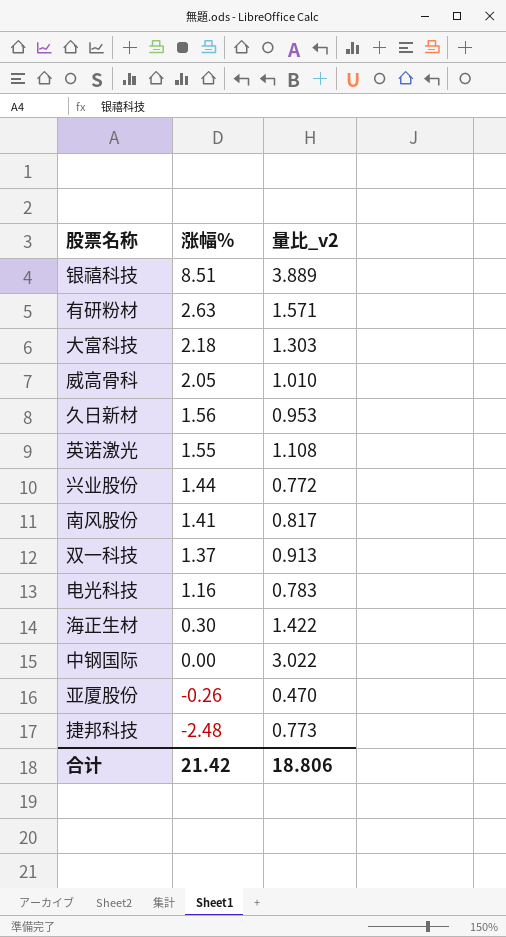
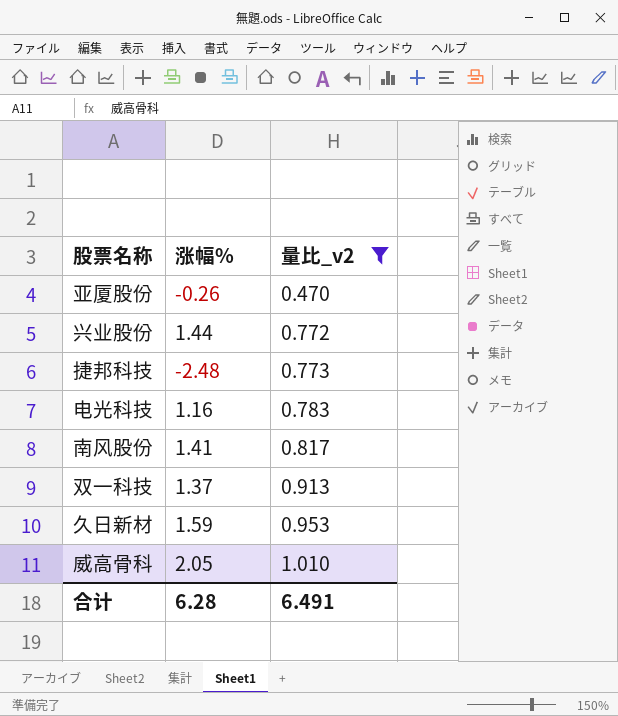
filter: none -> 量比_v2 <= 1.010
row order: 涨幅% descending -> 量比_v2 ascending
久日新材 | 涨幅%: 1.56 -> 1.59
合计 | 涨幅%: 21.42 -> 6.28
合计 | 量比_v2: 18.806 -> 6.491

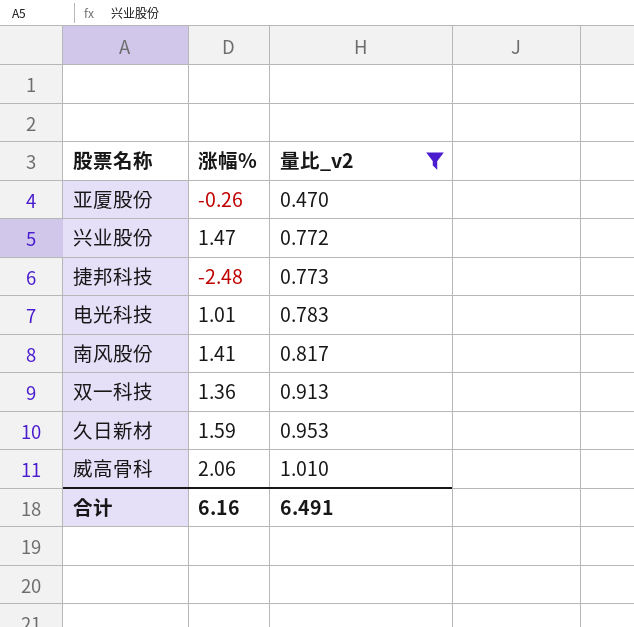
兴业股份 | 涨幅%: 1.44 -> 1.47
电光科技 | 涨幅%: 1.16 -> 1.01
双一科技 | 涨幅%: 1.37 -> 1.36
威高骨科 | 涨幅%: 2.05 -> 2.06
合计 | 涨幅%: 6.28 -> 6.16

